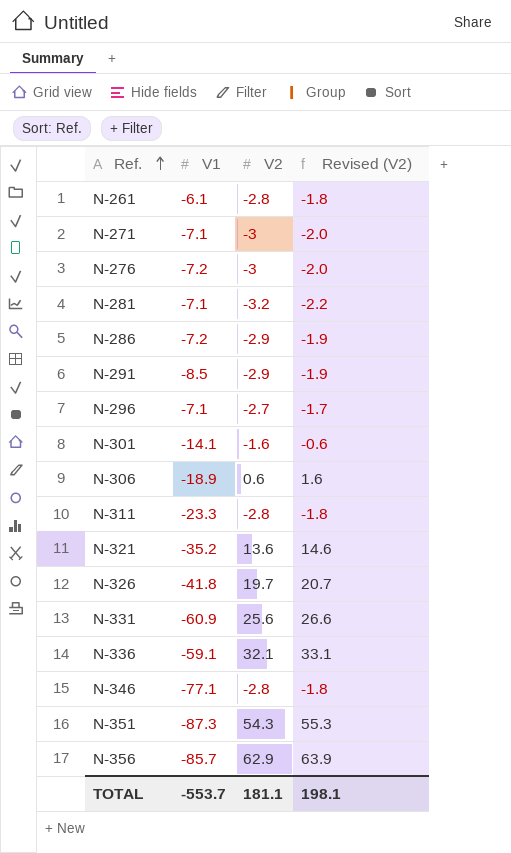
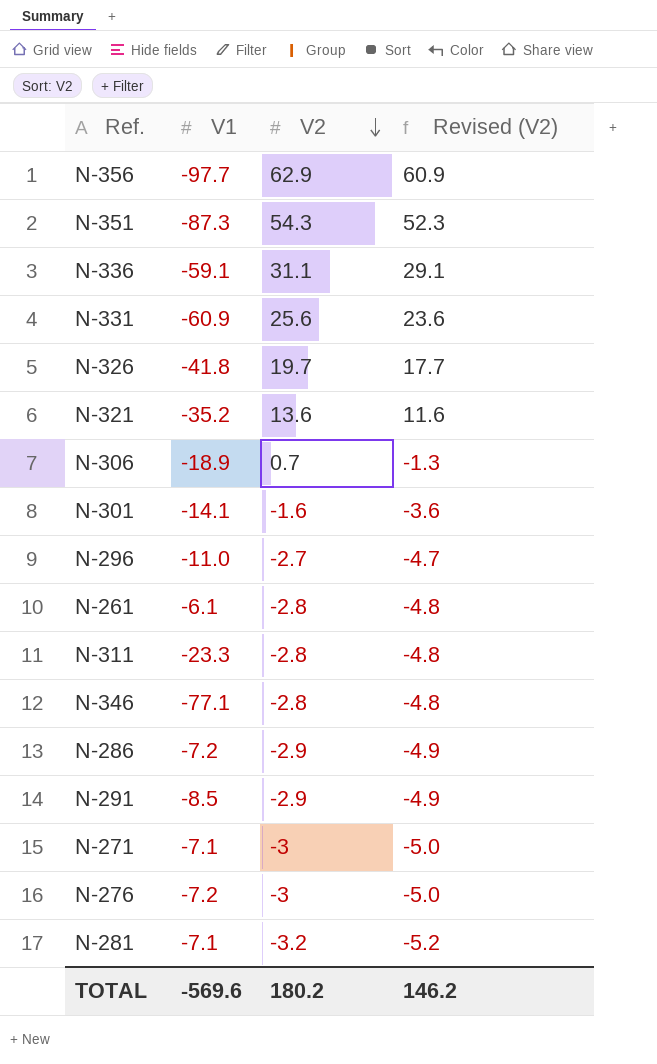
row order: Ref. ascending -> V2 descending
column Revised (V2) | formula: [V2] + 1 -> [V2] - 2
N-356 | V1: -85.7 -> -97.7
N-336 | V2: 32.1 -> 31.1
N-306 | V2: 0.6 -> 0.7
N-296 | V1: -7.1 -> -11.0
TOTAL | V1: -553.7 -> -569.6
TOTAL | V2: 181.1 -> 180.2
TOTAL | Revised (V2): 198.1 -> 146.2

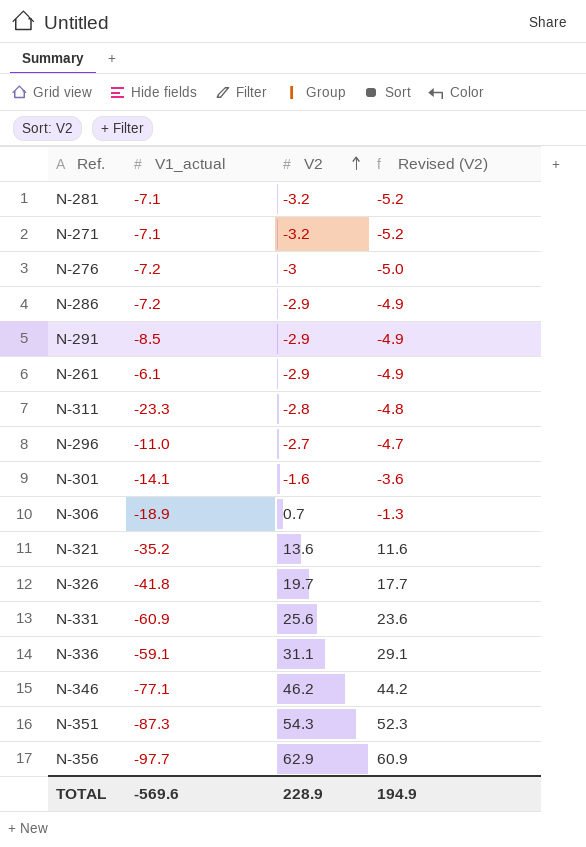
row order: V2 descending -> V2 ascending
column name: V1 -> V1_actual
N-271 | V2: -3 -> -3.2
N-271 | Revised (V2): -5.0 -> -5.2
N-261 | V2: -2.8 -> -2.9
N-261 | Revised (V2): -4.8 -> -4.9
N-346 | V2: -2.8 -> 46.2
N-346 | Revised (V2): -4.8 -> 44.2
TOTAL | V2: 180.2 -> 228.9
TOTAL | Revised (V2): 146.2 -> 194.9

